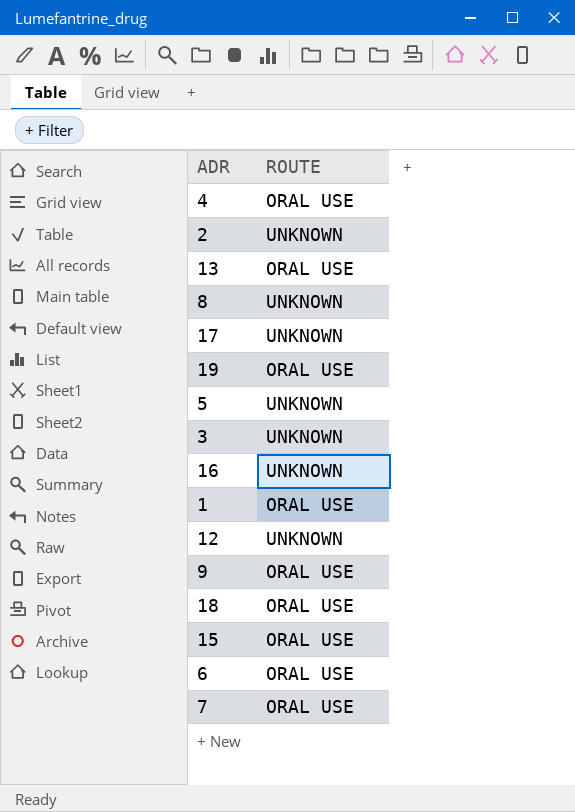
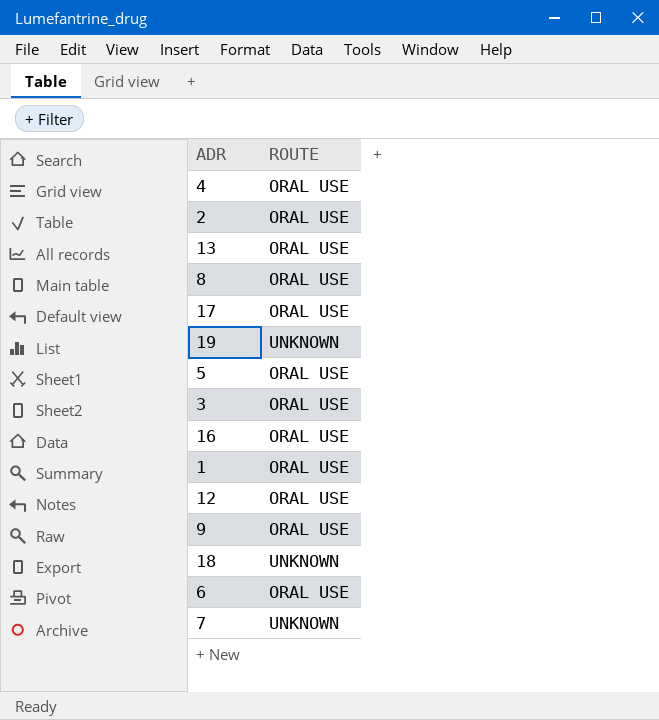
row 15: ORAL USE -> none
2 | ROUTE: UNKNOWN -> ORAL USE
8 | ROUTE: UNKNOWN -> ORAL USE
17 | ROUTE: UNKNOWN -> ORAL USE
19 | ROUTE: ORAL USE -> UNKNOWN
5 | ROUTE: UNKNOWN -> ORAL USE
3 | ROUTE: UNKNOWN -> ORAL USE
16 | ROUTE: UNKNOWN -> ORAL USE
12 | ROUTE: UNKNOWN -> ORAL USE
18 | ROUTE: ORAL USE -> UNKNOWN
7 | ROUTE: ORAL USE -> UNKNOWN

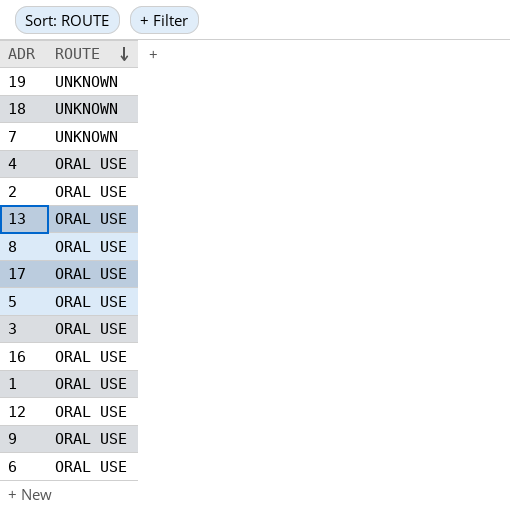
row order: none -> ROUTE descending

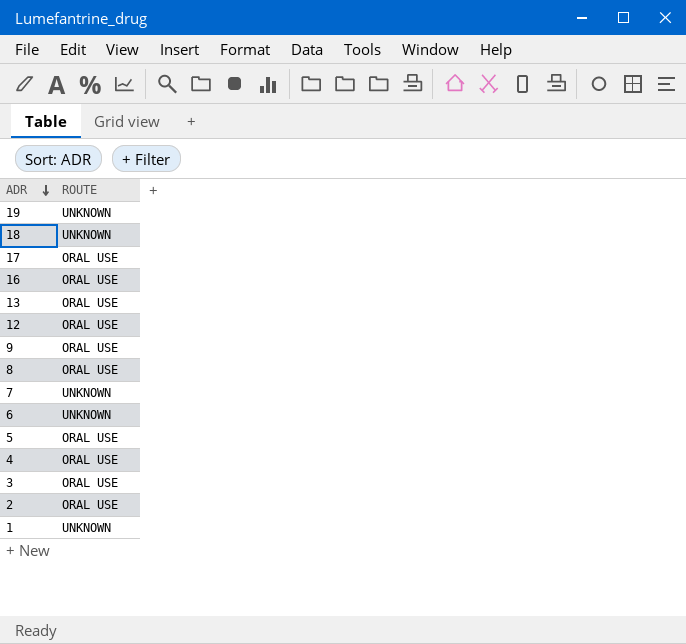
row order: ROUTE descending -> ADR descending
6 | ROUTE: ORAL USE -> UNKNOWN
1 | ROUTE: ORAL USE -> UNKNOWN

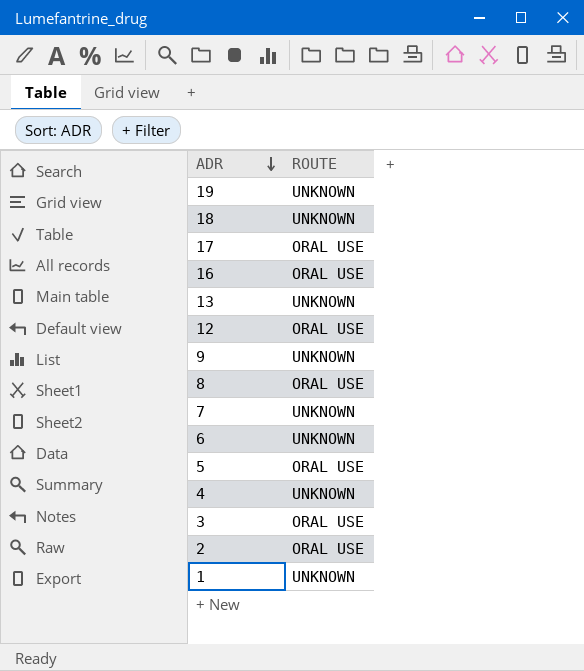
13 | ROUTE: ORAL USE -> UNKNOWN
9 | ROUTE: ORAL USE -> UNKNOWN
4 | ROUTE: ORAL USE -> UNKNOWN

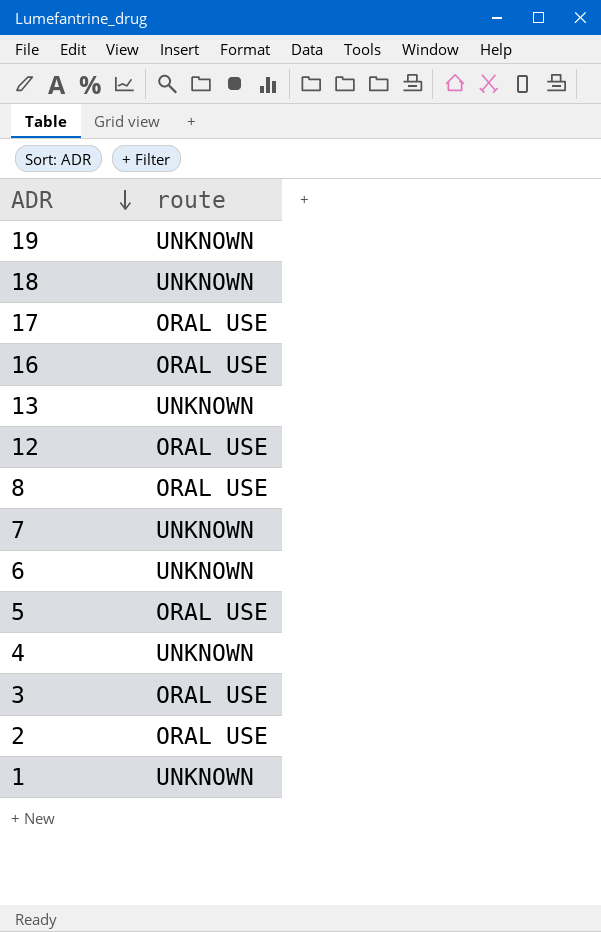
column name: ROUTE -> route
row 9: UNKNOWN -> none

